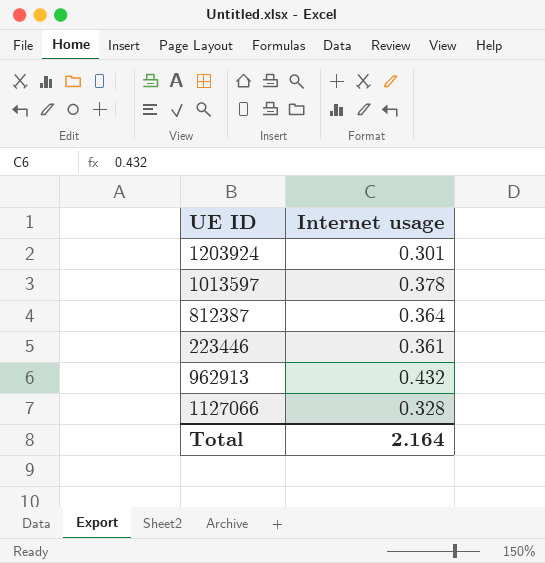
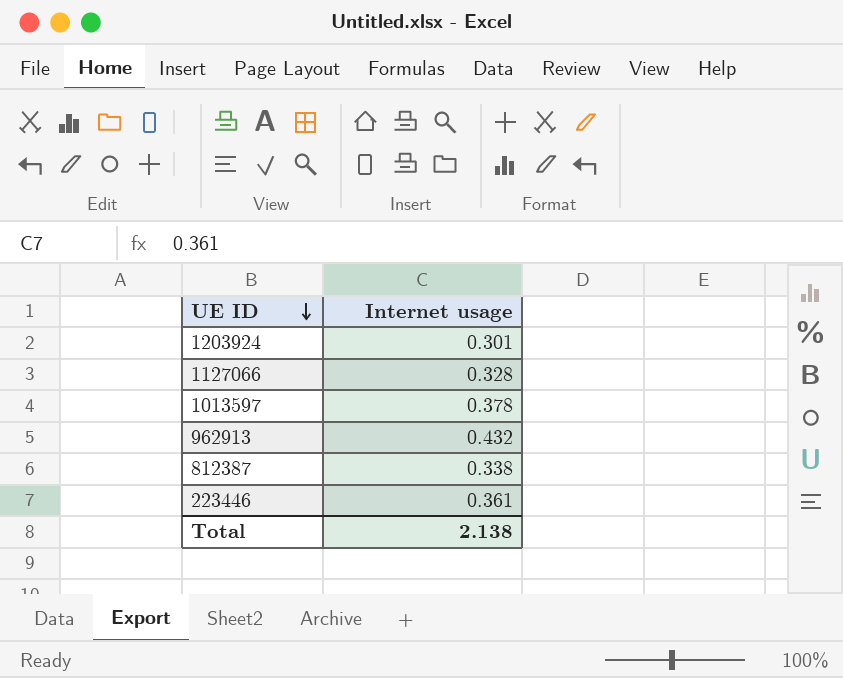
row order: none -> UE ID descending
812387 | Internet usage: 0.364 -> 0.338
Total | Internet usage: 2.164 -> 2.138

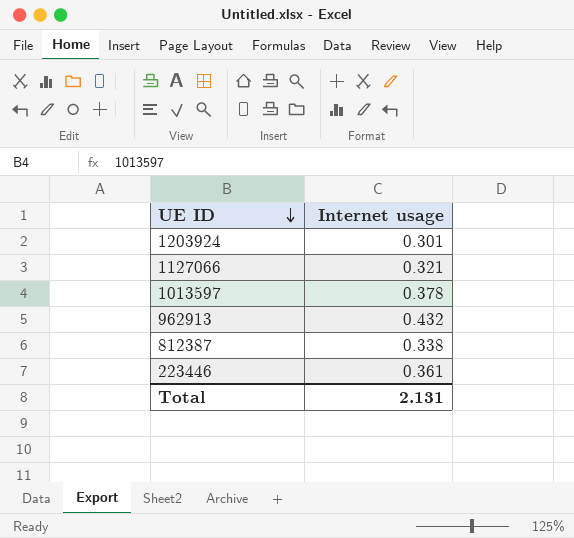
1127066 | Internet usage: 0.328 -> 0.321
Total | Internet usage: 2.138 -> 2.131

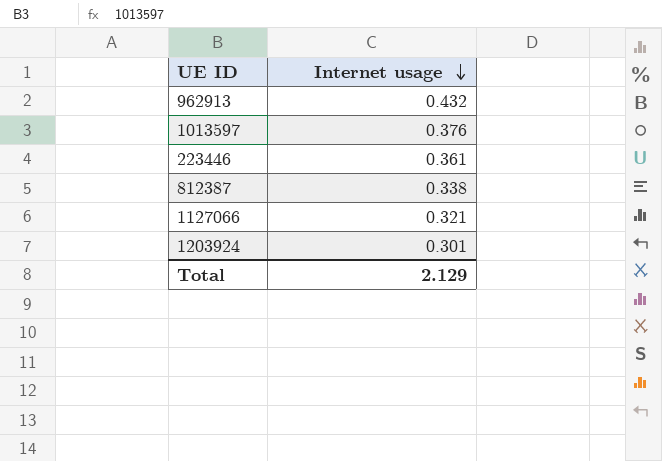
row order: UE ID descending -> Internet usage descending
1013597 | Internet usage: 0.378 -> 0.376
Total | Internet usage: 2.131 -> 2.129

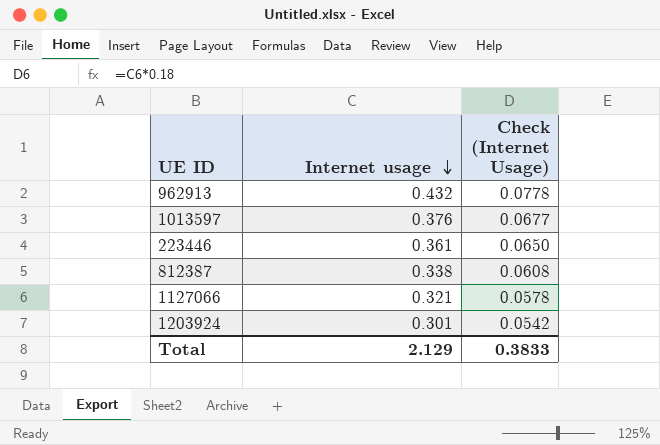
column Check (Internet Usage) | formula: none -> [Internet usage] * 0.18

